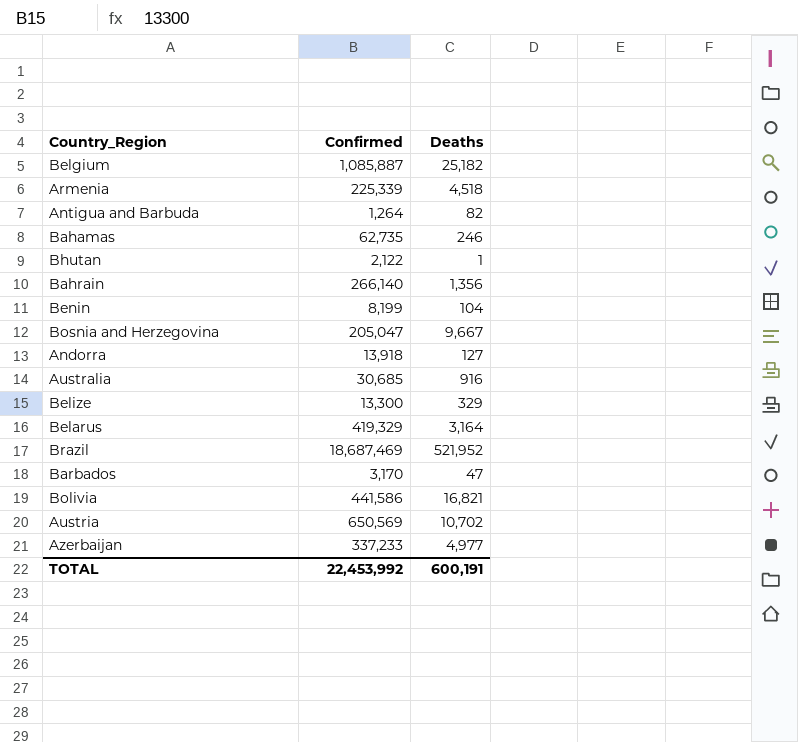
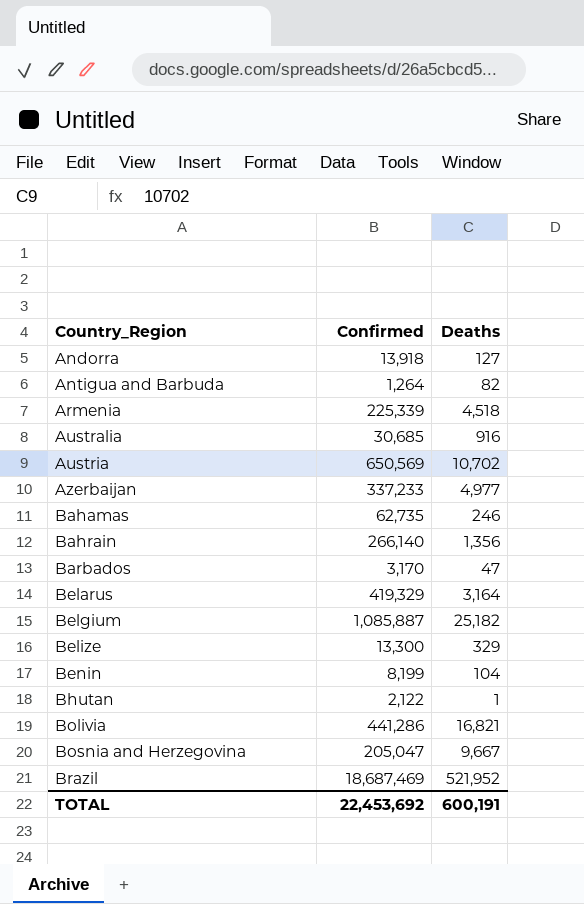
row order: none -> Country_Region ascending
Bolivia | Confirmed: 441,586 -> 441,286
TOTAL | Confirmed: 22,453,992 -> 22,453,692

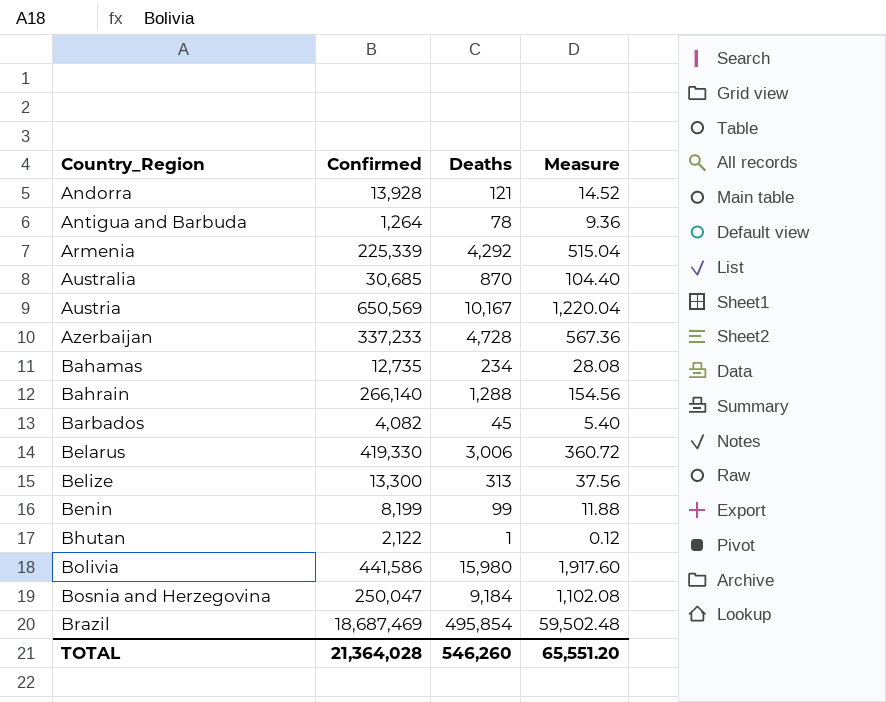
column Measure | formula: none -> [Deaths] * 0.12
row Belgium: 1,085,887 | 25,182 -> none
Andorra | Confirmed: 13,918 -> 13,928
Andorra | Deaths: 127 -> 121
Antigua and Barbuda | Deaths: 82 -> 78
Armenia | Deaths: 4,518 -> 4,292
Australia | Deaths: 916 -> 870
Austria | Deaths: 10,702 -> 10,167
Azerbaijan | Deaths: 4,977 -> 4,728
Bahamas | Confirmed: 62,735 -> 12,735
Bahamas | Deaths: 246 -> 234
Bahrain | Deaths: 1,356 -> 1,288
Barbados | Confirmed: 3,170 -> 4,082
Barbados | Deaths: 47 -> 45
Belarus | Confirmed: 419,329 -> 419,330
Belarus | Deaths: 3,164 -> 3,006
Belize | Deaths: 329 -> 313
Benin | Deaths: 104 -> 99
Bolivia | Confirmed: 441,286 -> 441,586
Bolivia | Deaths: 16,821 -> 15,980
Bosnia and Herzegovina | Confirmed: 205,047 -> 250,047
Bosnia and Herzegovina | Deaths: 9,667 -> 9,184
Brazil | Deaths: 521,952 -> 495,854
TOTAL | Confirmed: 22,453,692 -> 21,364,028
TOTAL | Deaths: 600,191 -> 546,260

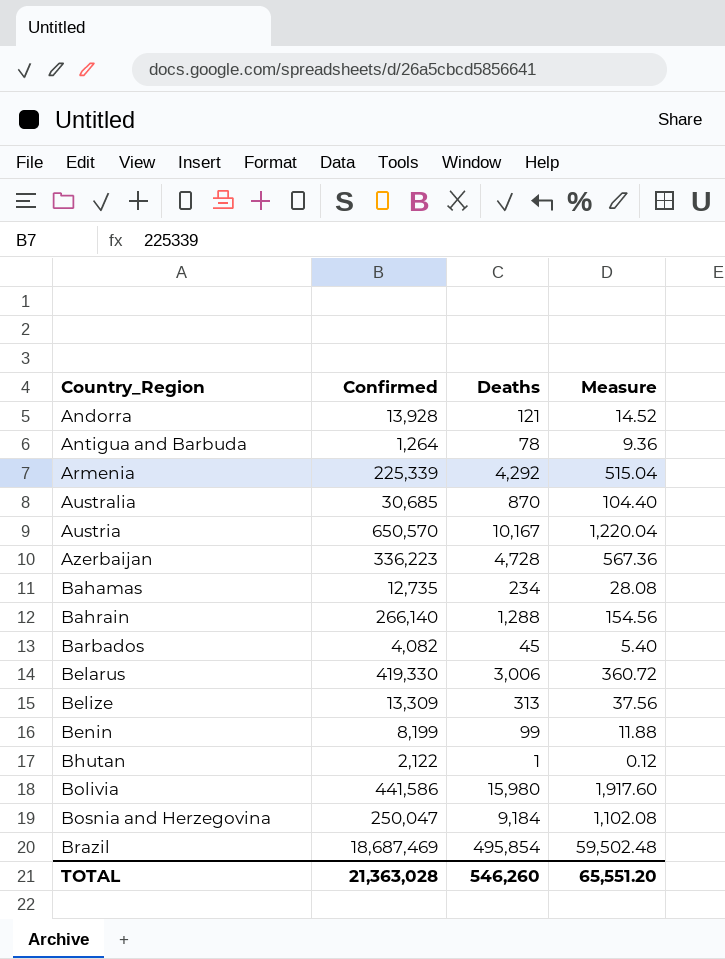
Austria | Confirmed: 650,569 -> 650,570
Azerbaijan | Confirmed: 337,233 -> 336,223
Belize | Confirmed: 13,300 -> 13,309
TOTAL | Confirmed: 21,364,028 -> 21,363,028

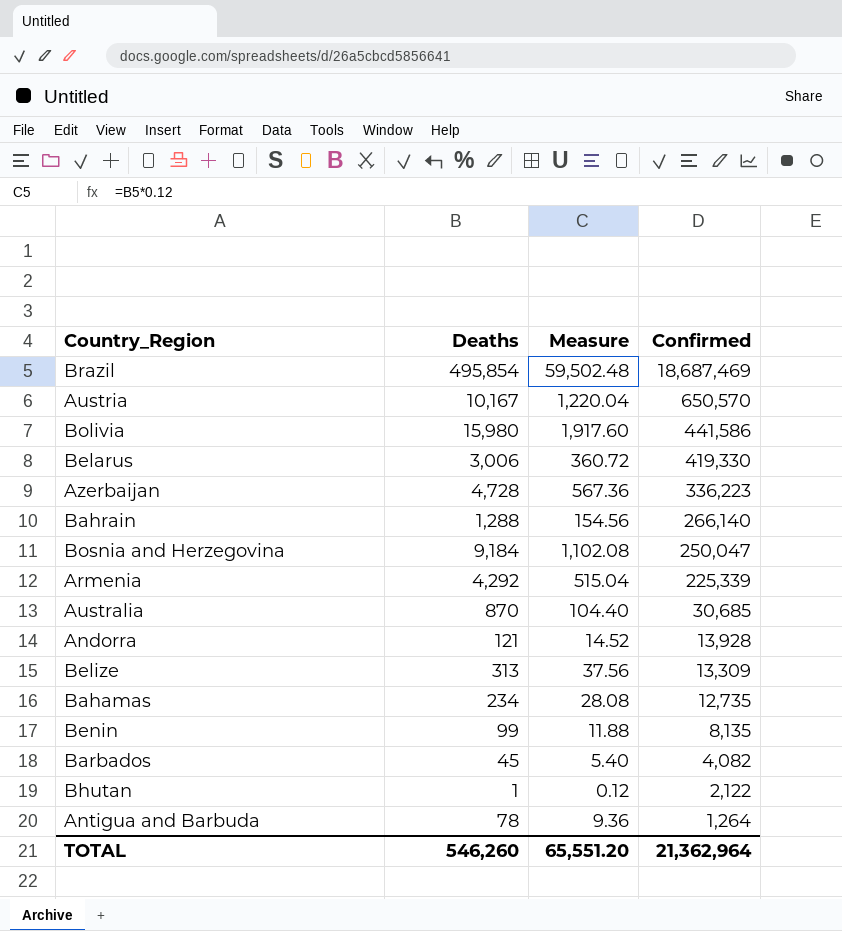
row order: Country_Region ascending -> Confirmed descending
column Confirmed | position: 2 -> 4
Benin | Confirmed: 8,199 -> 8,135
TOTAL | Confirmed: 21,363,028 -> 21,362,964

